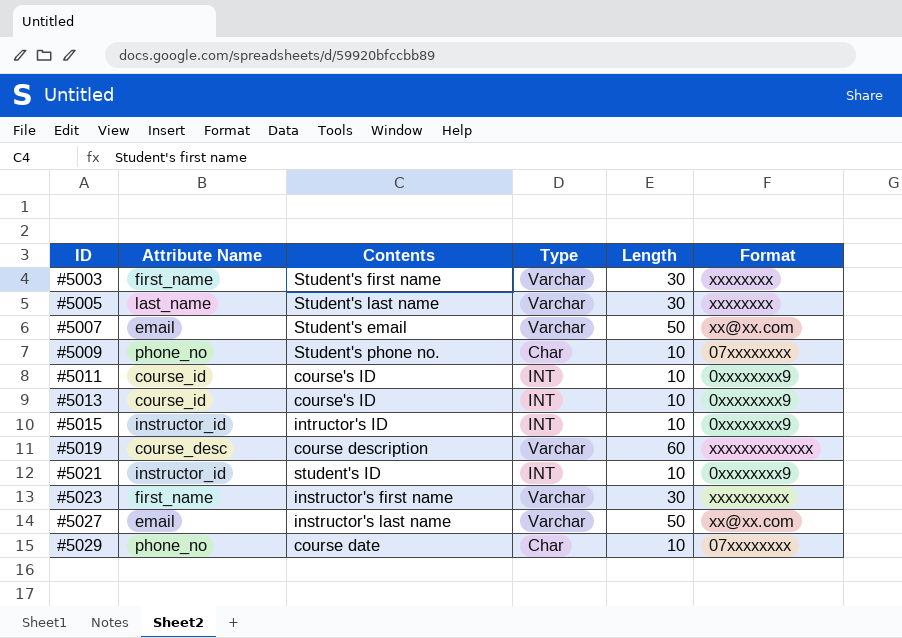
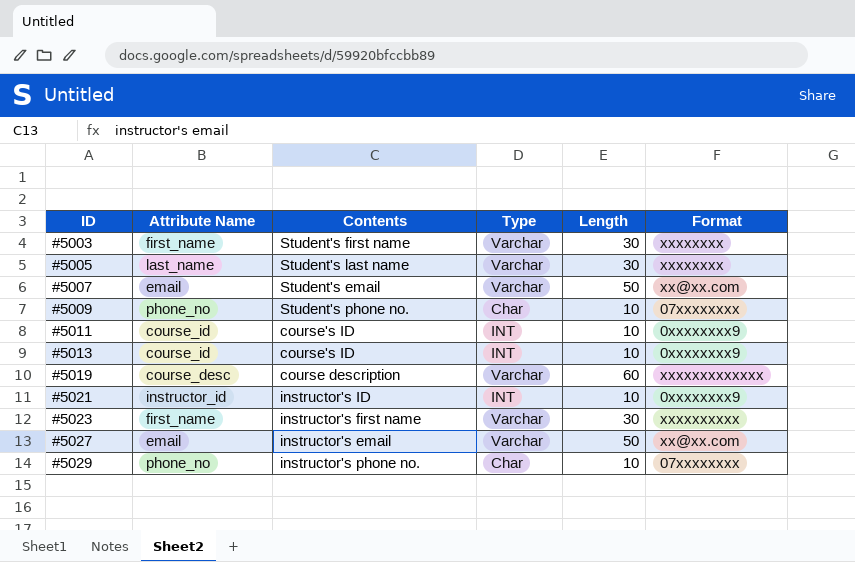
row #5015: instructor_id | intructor's ID | INT | 10 | 0xxxxxxxx9 -> none
#5021 | Contents: student's ID -> instructor's ID
#5027 | Contents: instructor's last name -> instructor's email
#5029 | Contents: course date -> instructor's phone no.

